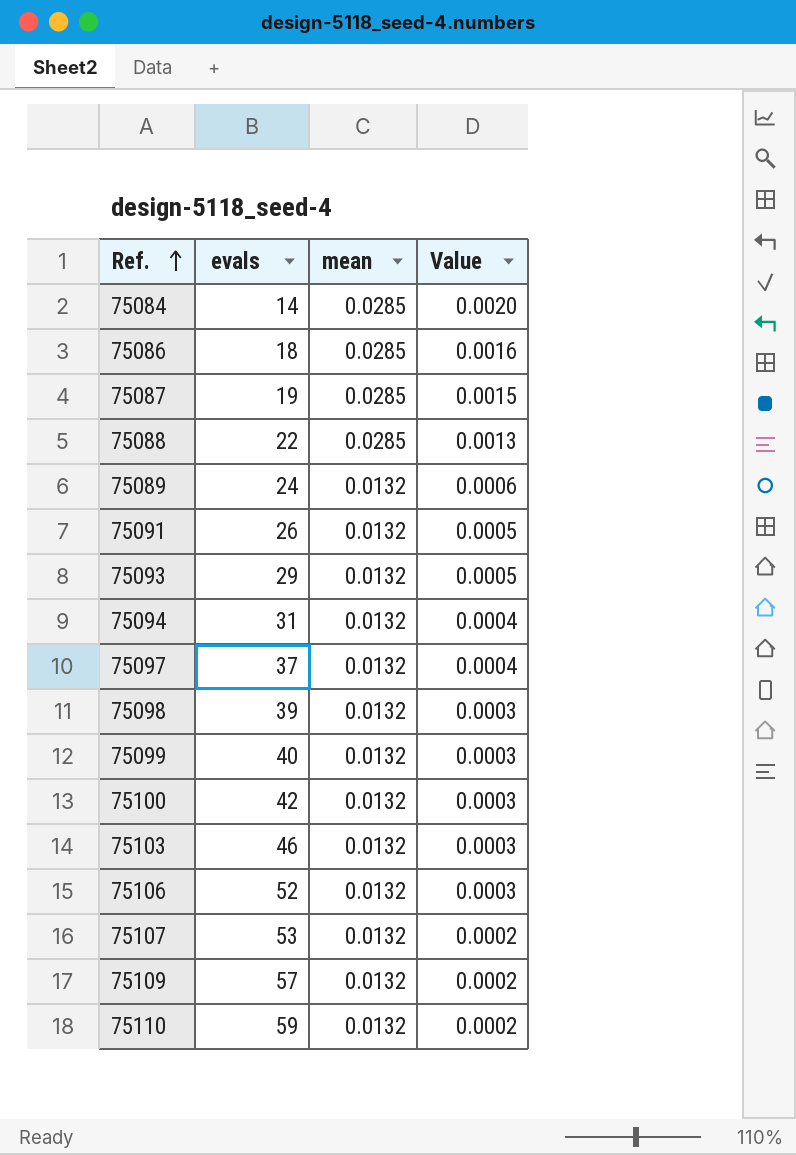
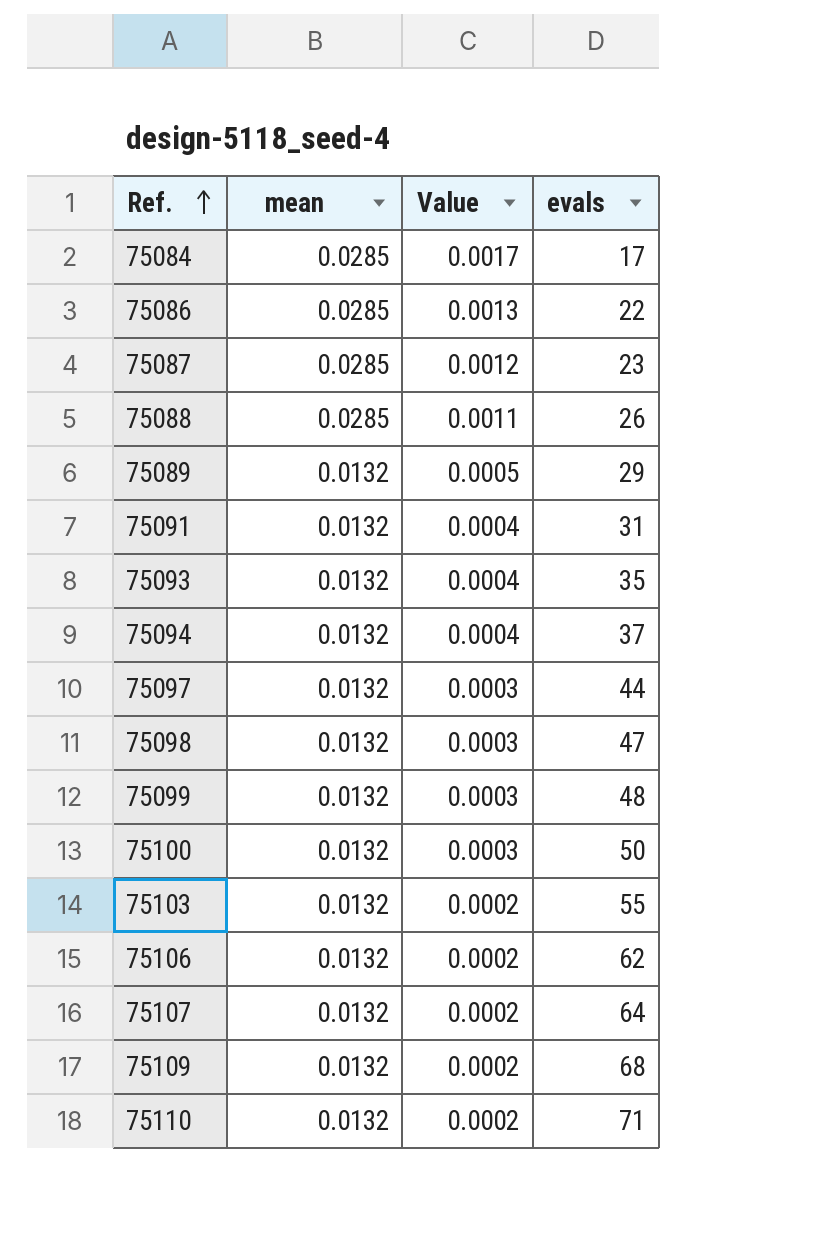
column evals | position: 2 -> 4
75084 | Value: 0.0020 -> 0.0017
75084 | evals: 14 -> 17
75086 | Value: 0.0016 -> 0.0013
75086 | evals: 18 -> 22
75087 | Value: 0.0015 -> 0.0012
75087 | evals: 19 -> 23
75088 | Value: 0.0013 -> 0.0011
75088 | evals: 22 -> 26
75089 | Value: 0.0006 -> 0.0005
75089 | evals: 24 -> 29
75091 | Value: 0.0005 -> 0.0004
75091 | evals: 26 -> 31
75093 | Value: 0.0005 -> 0.0004
75093 | evals: 29 -> 35
75094 | evals: 31 -> 37
75097 | Value: 0.0004 -> 0.0003
75097 | evals: 37 -> 44
75098 | evals: 39 -> 47
75099 | evals: 40 -> 48
75100 | evals: 42 -> 50
75103 | Value: 0.0003 -> 0.0002
75103 | evals: 46 -> 55
75106 | Value: 0.0003 -> 0.0002
75106 | evals: 52 -> 62
75107 | evals: 53 -> 64
75109 | evals: 57 -> 68
75110 | evals: 59 -> 71

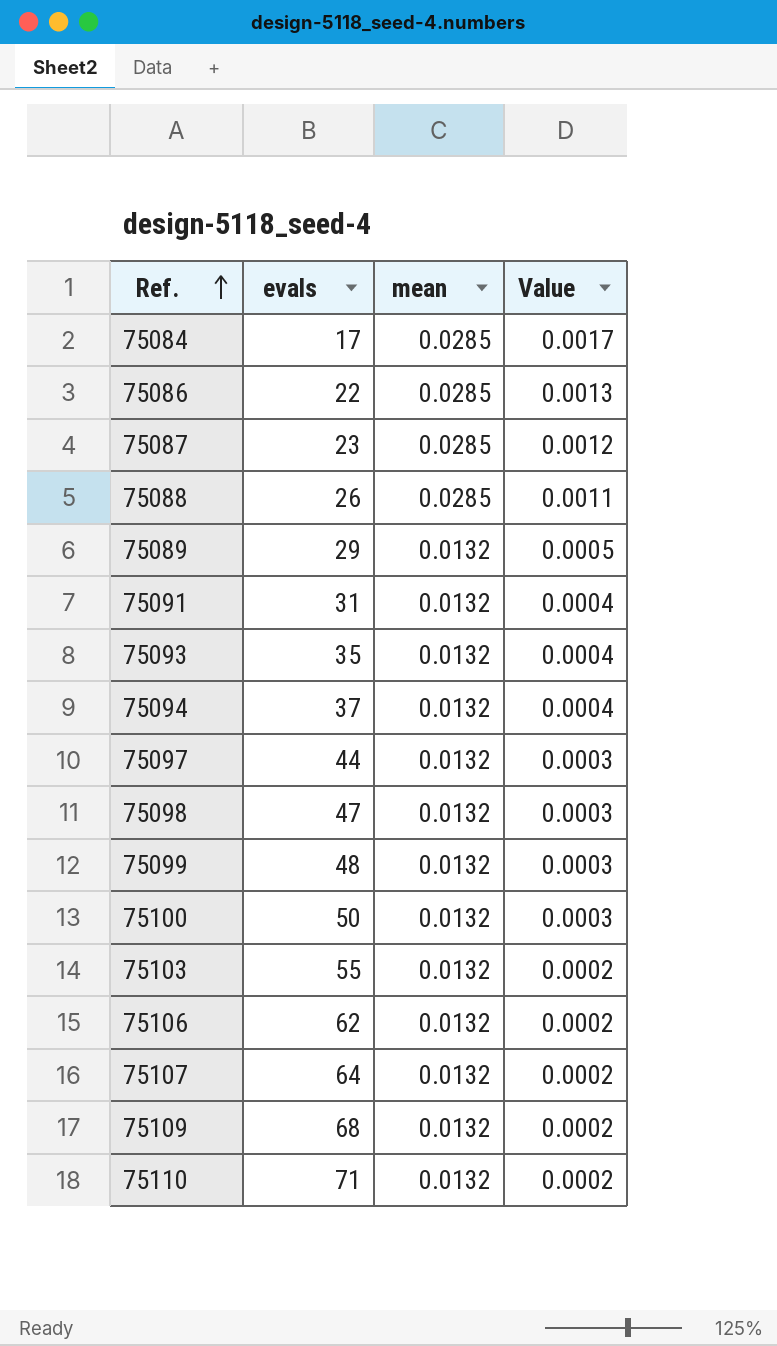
column evals | position: 4 -> 2

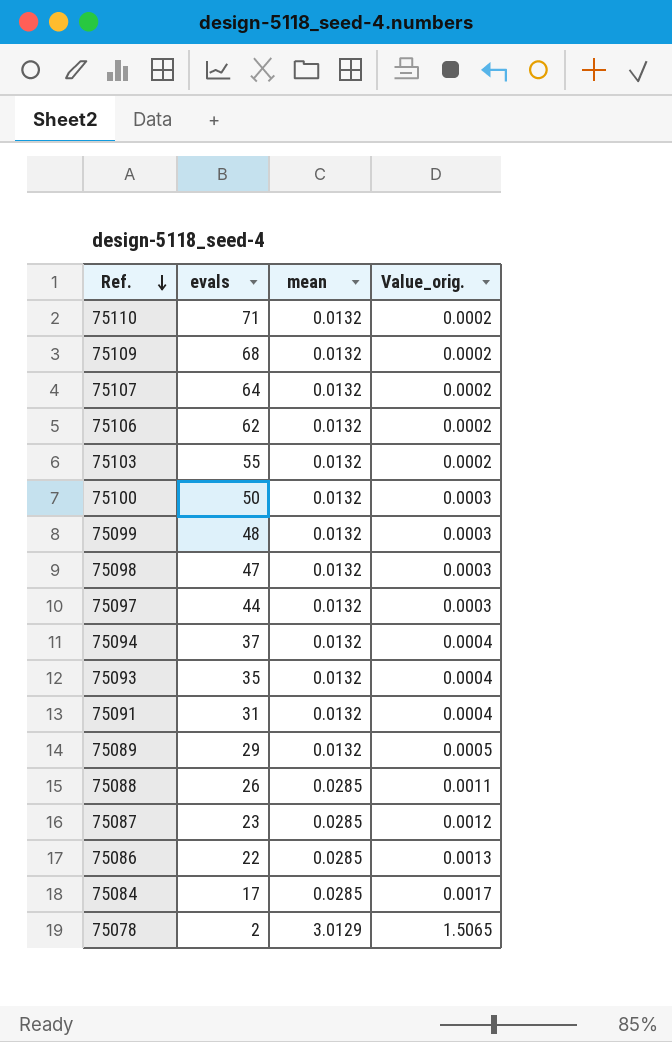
row order: Ref. ascending -> Ref. descending
column name: Value -> Value_orig.
row 75078: none -> 2 | 3.0129 | 1.5065

